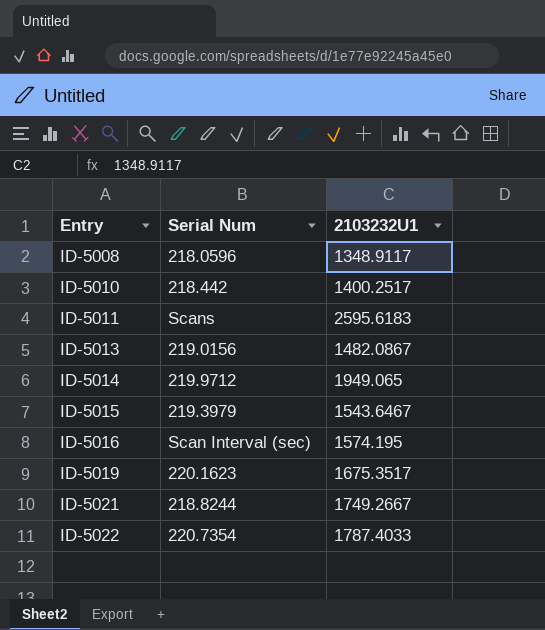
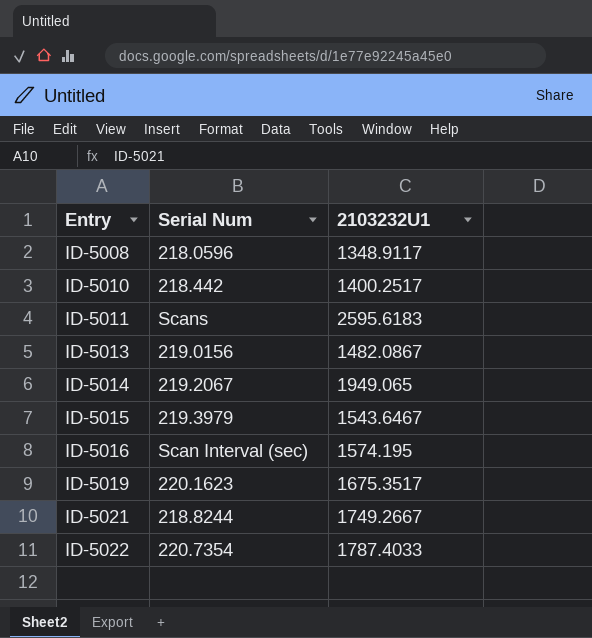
ID-5014 | Serial Num: 219.9712 -> 219.2067

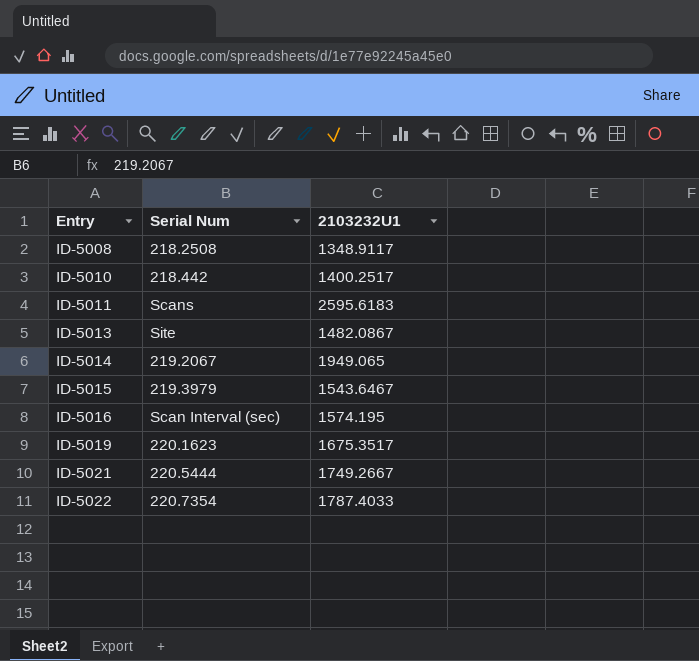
ID-5008 | Serial Num: 218.0596 -> 218.2508
ID-5013 | Serial Num: 219.0156 -> Site
ID-5021 | Serial Num: 218.8244 -> 220.5444

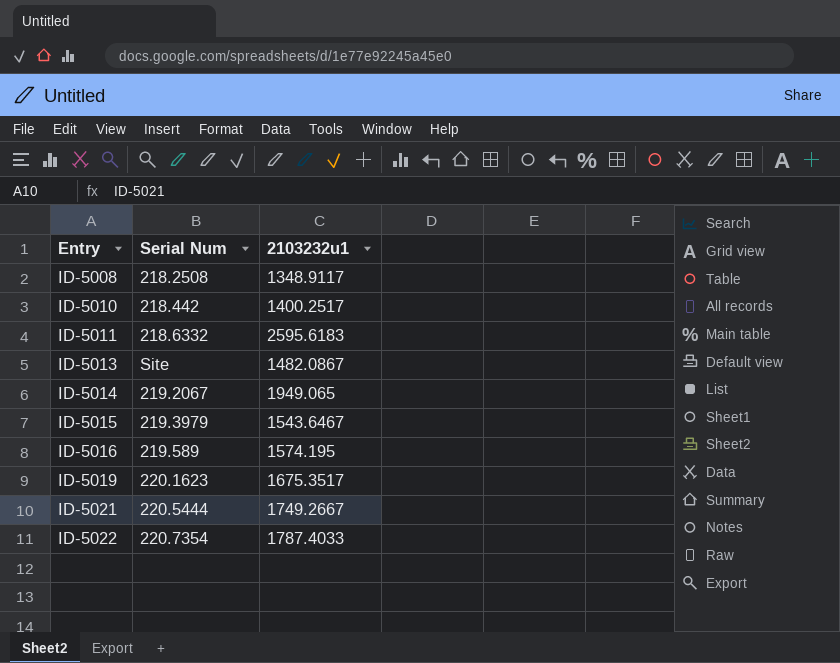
column name: 2103232U1 -> 2103232u1
ID-5011 | Serial Num: Scans -> 218.6332
ID-5016 | Serial Num: Scan Interval (sec) -> 219.589

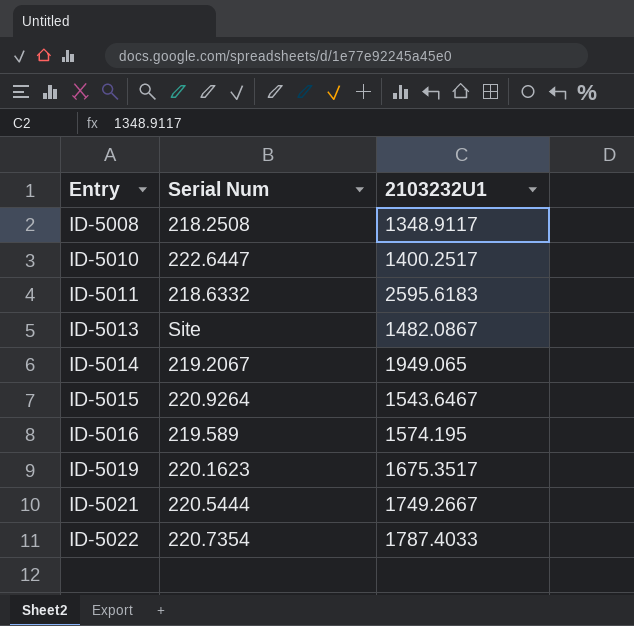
column name: 2103232u1 -> 2103232U1
ID-5010 | Serial Num: 218.442 -> 222.6447
ID-5015 | Serial Num: 219.3979 -> 220.9264

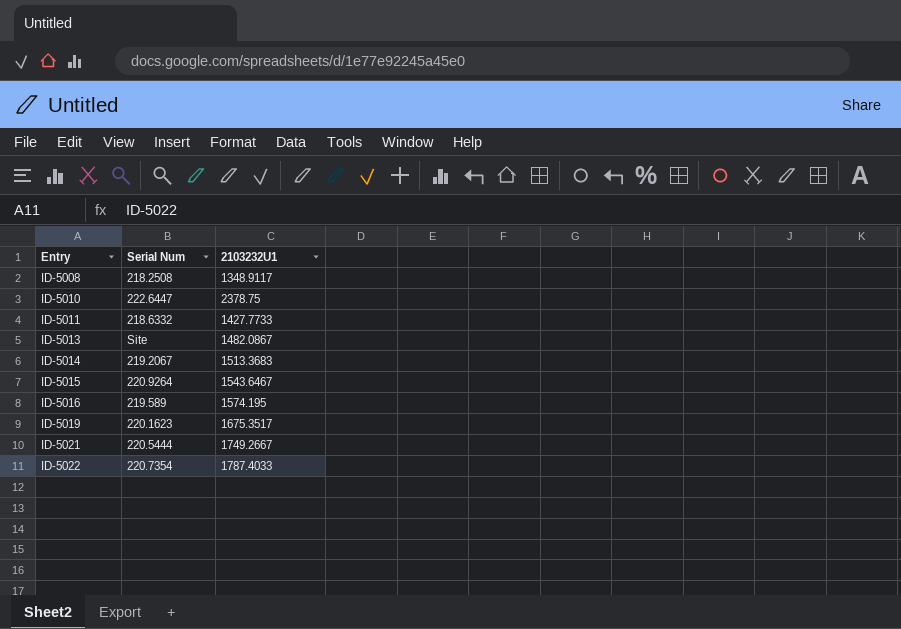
ID-5010 | 2103232U1: 1400.2517 -> 2378.75
ID-5011 | 2103232U1: 2595.6183 -> 1427.7733
ID-5014 | 2103232U1: 1949.065 -> 1513.3683

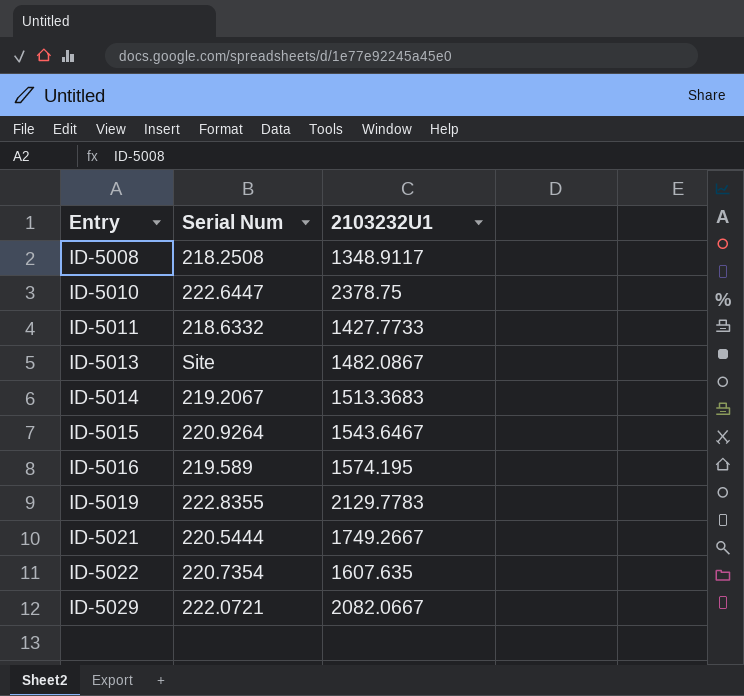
ID-5019 | Serial Num: 220.1623 -> 222.8355
ID-5019 | 2103232U1: 1675.3517 -> 2129.7783
ID-5022 | 2103232U1: 1787.4033 -> 1607.635
row ID-5029: none -> 222.0721 | 2082.0667

